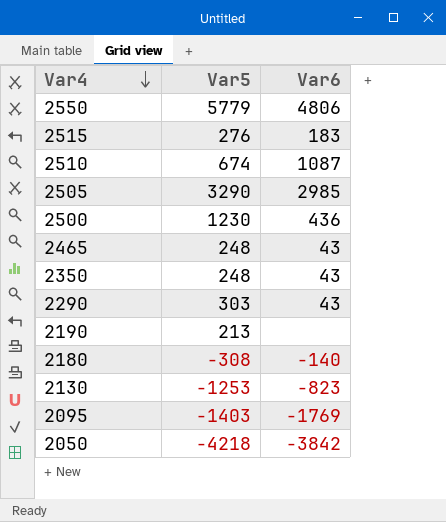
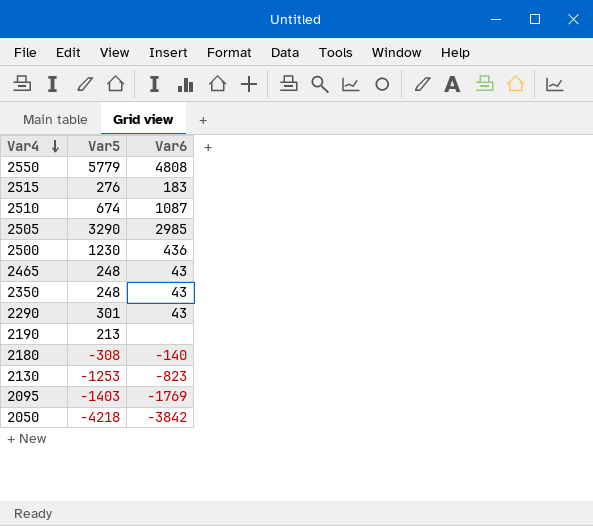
2550 | Var6: 4806 -> 4808
2290 | Var5: 303 -> 301

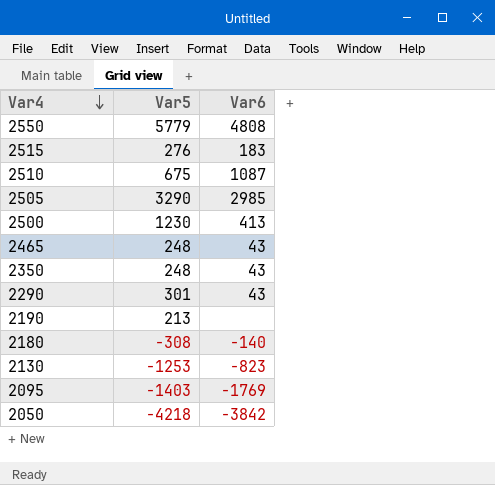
2510 | Var5: 674 -> 675
2500 | Var6: 436 -> 413

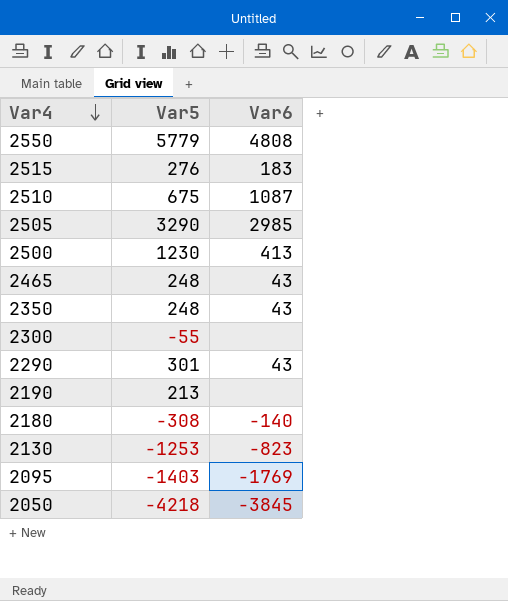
row 2300: none -> -55 | none
2050 | Var6: -3842 -> -3845

